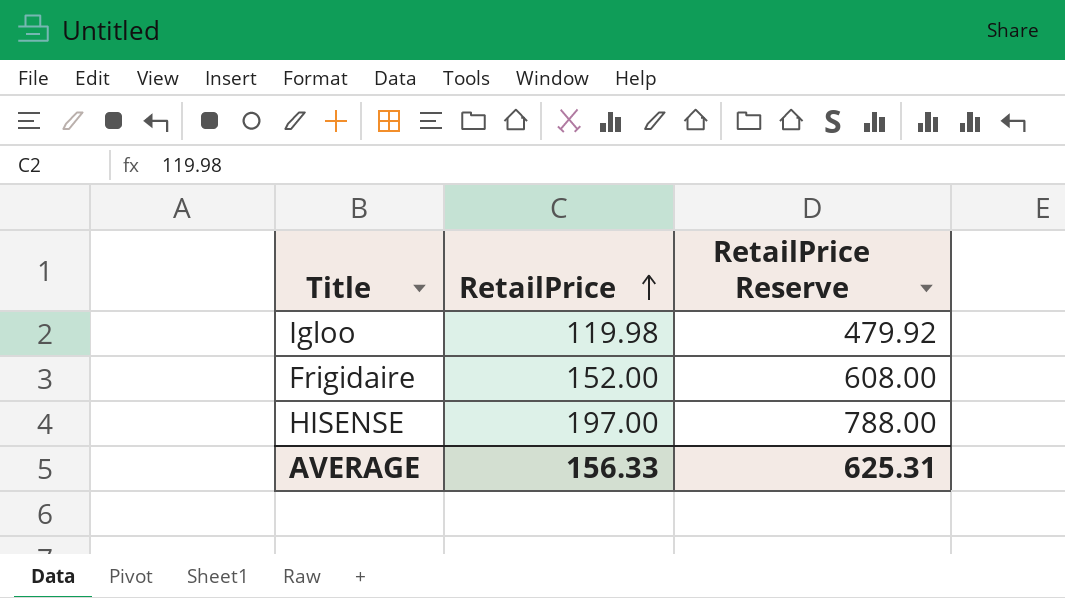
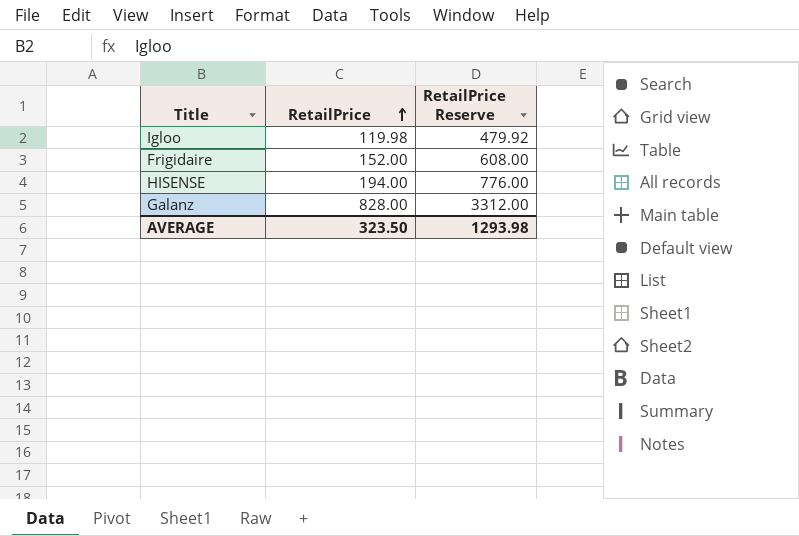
HISENSE | RetailPrice: 197.00 -> 194.00
HISENSE | RetailPrice Reserve: 788.00 -> 776.00
row Galanz: none -> 828.00 | 3312.00
AVERAGE | RetailPrice: 156.33 -> 323.50
AVERAGE | RetailPrice Reserve: 625.31 -> 1293.98

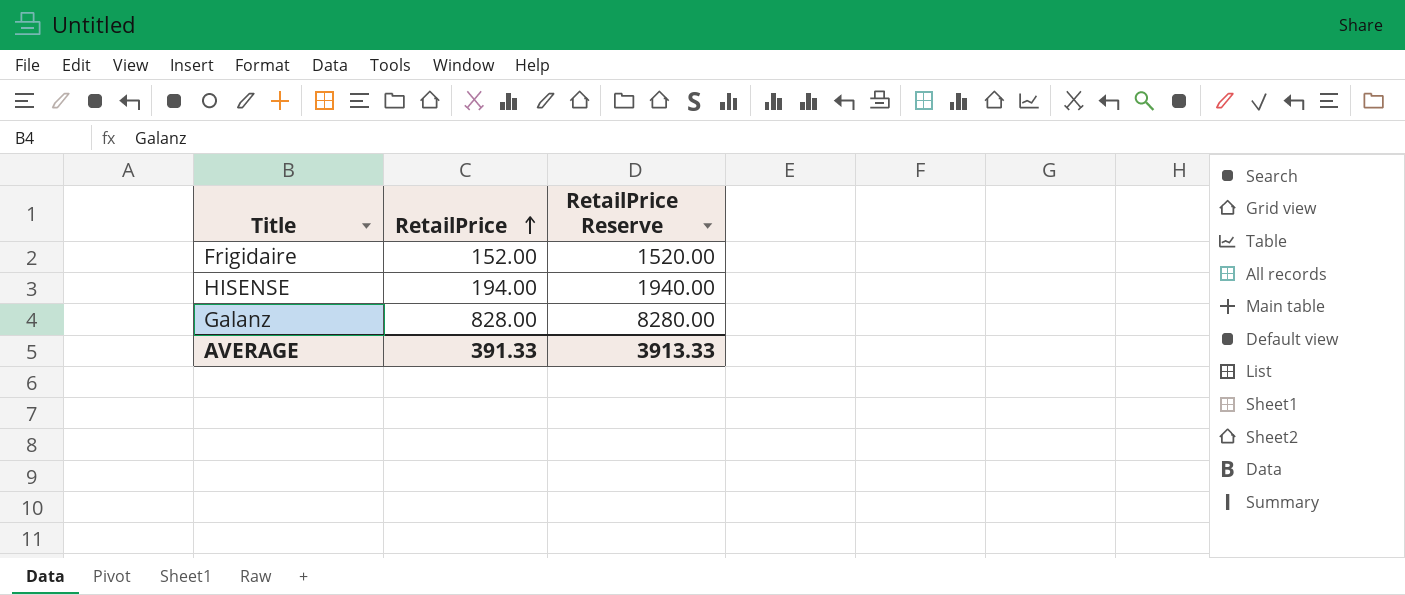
column RetailPrice Reserve | formula: [RetailPrice] * 4 -> [RetailPrice] * 10
row Igloo: 119.98 | 479.92 -> none
AVERAGE | RetailPrice: 323.50 -> 391.33
AVERAGE | RetailPrice Reserve: 1293.98 -> 3913.33

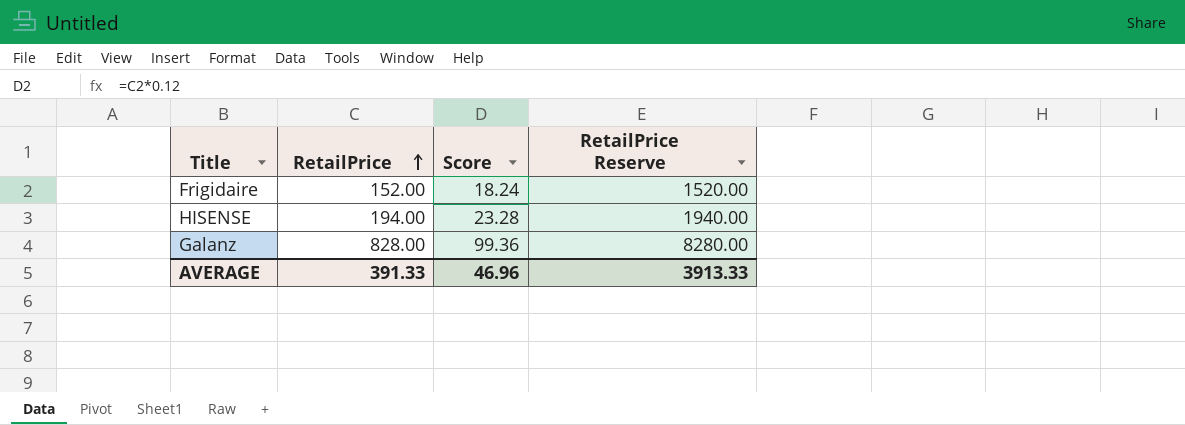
column Score | formula: none -> [RetailPrice] * 0.12

